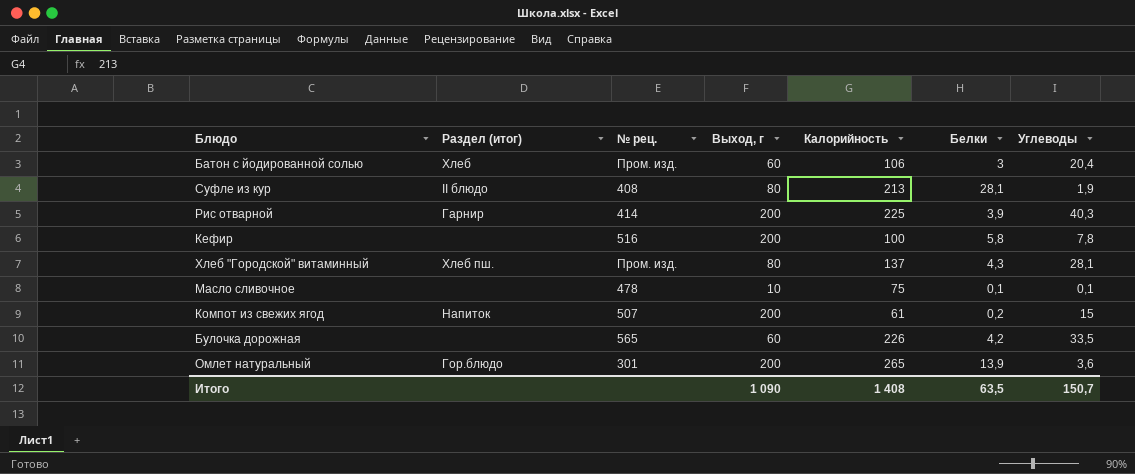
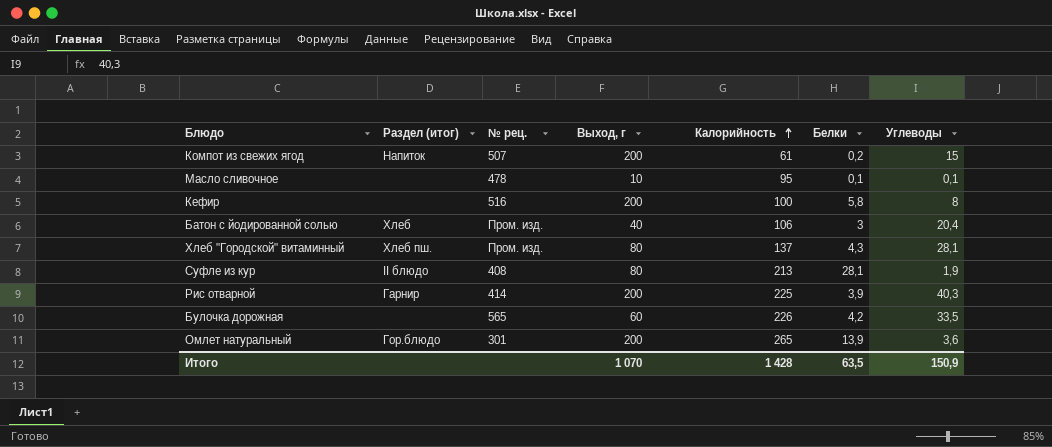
row order: none -> Калорийность ascending
Масло сливочное | Калорийность: 75 -> 95
Кефир | Углеводы: 7,8 -> 8
Батон с йодированной солью | Выход, г: 60 -> 40
Итого | Выход, г: 1 090 -> 1 070
Итого | Калорийность: 1 408 -> 1 428
Итого | Углеводы: 150,7 -> 150,9

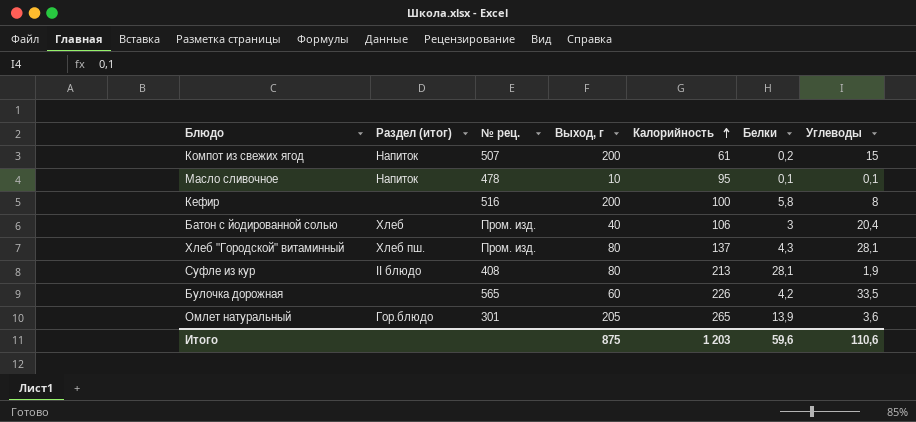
row Рис отварной: Гарнир | 414 | 200 | 225 | 3,9 | 40,3 -> none
Масло сливочное | Раздел (итог): none -> Напиток
Омлет натуральный | Выход, г: 200 -> 205
Итого | Выход, г: 1 070 -> 875
Итого | Калорийность: 1 428 -> 1 203
Итого | Белки: 63,5 -> 59,6
Итого | Углеводы: 150,9 -> 110,6

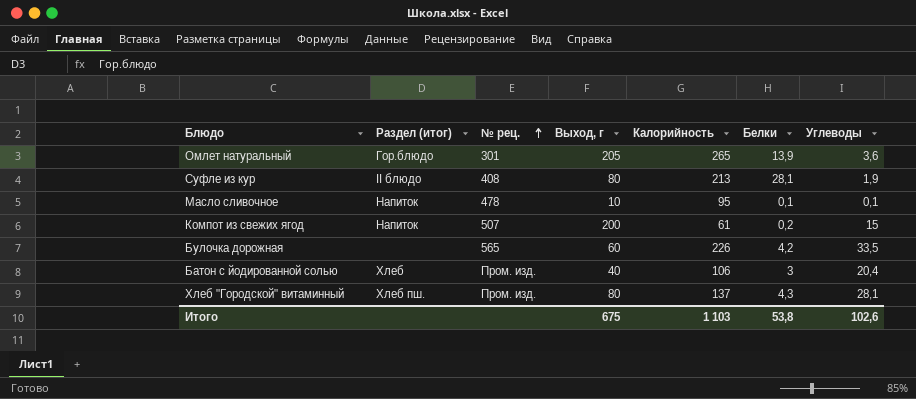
row order: Калорийность ascending -> № рец. ascending
row Кефир: none | 516 | 200 | 100 | 5,8 | 8 -> none
Итого | Выход, г: 875 -> 675
Итого | Калорийность: 1 203 -> 1 103
Итого | Белки: 59,6 -> 53,8
Итого | Углеводы: 110,6 -> 102,6

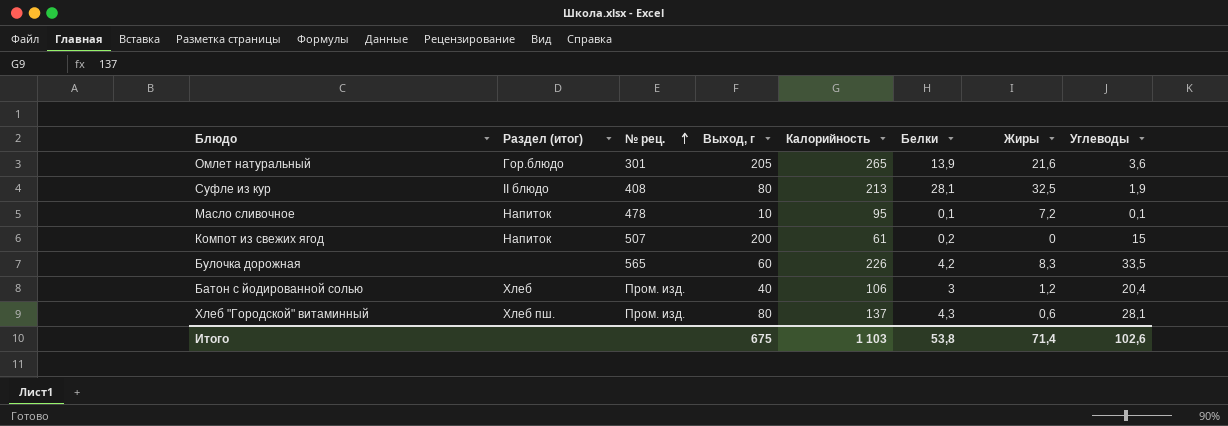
column Жиры | position: none -> 7

